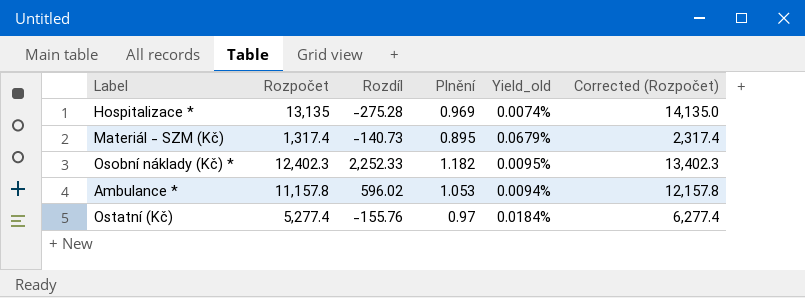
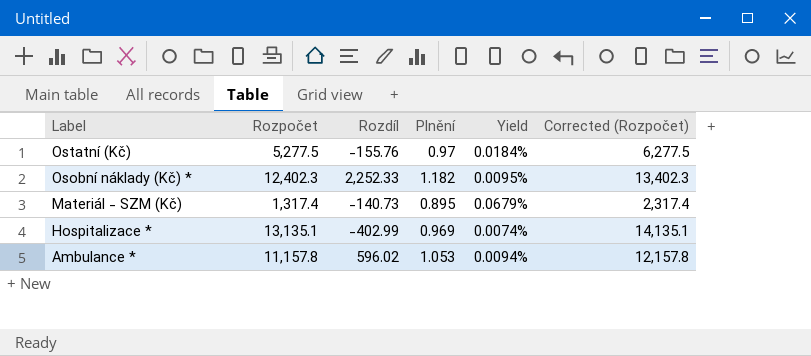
row order: none -> Label descending
column name: Yield_old -> Yield
Ostatní (Kč) | Rozpočet: 5,277.4 -> 5,277.5
Ostatní (Kč) | Corrected (Rozpočet): 6,277.4 -> 6,277.5
Hospitalizace * | Rozpočet: 13,135 -> 13,135.1
Hospitalizace * | Rozdíl: -275.28 -> -402.99
Hospitalizace * | Corrected (Rozpočet): 14,135.0 -> 14,135.1

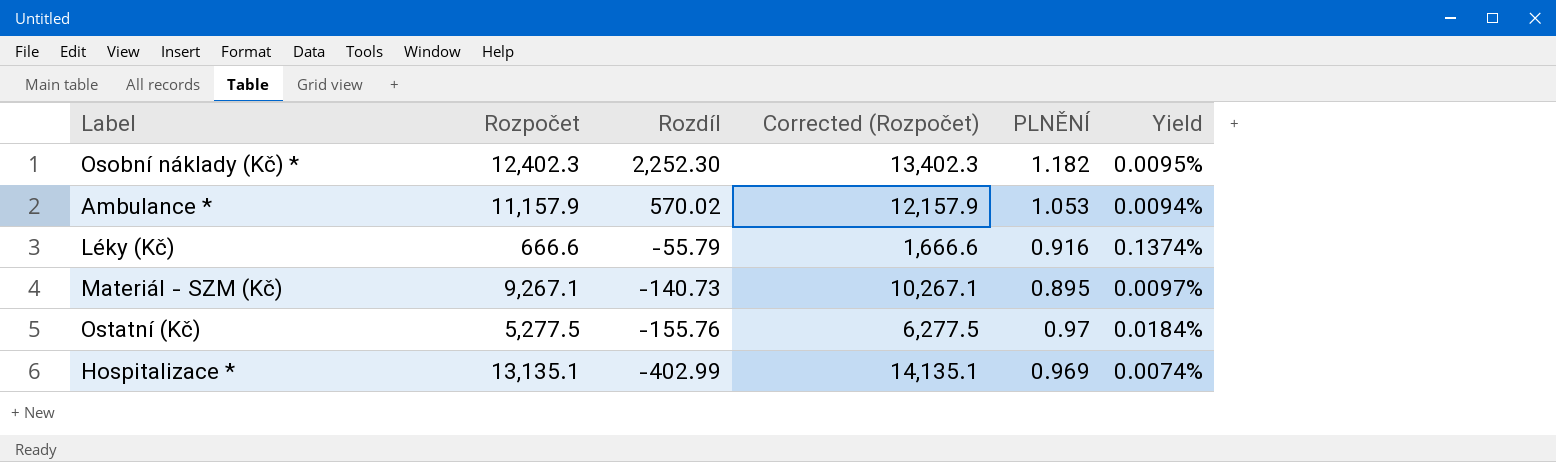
row order: Label descending -> Rozdíl descending
column Corrected (Rozpočet) | position: 6 -> 4
column name: Plnění -> PLNĚNÍ
Osobní náklady (Kč) * | Rozdíl: 2,252.33 -> 2,252.30
Ambulance * | Rozpočet: 11,157.8 -> 11,157.9
Ambulance * | Rozdíl: 596.02 -> 570.02
Ambulance * | Corrected (Rozpočet): 12,157.8 -> 12,157.9
row Léky (Kč): none -> 666.6 | -55.79 | 1,666.6 | 0.916 | 0.1374%
Materiál - SZM (Kč) | Rozpočet: 1,317.4 -> 9,267.1
Materiál - SZM (Kč) | Corrected (Rozpočet): 2,317.4 -> 10,267.1
Materiál - SZM (Kč) | Yield: 0.0679% -> 0.0097%

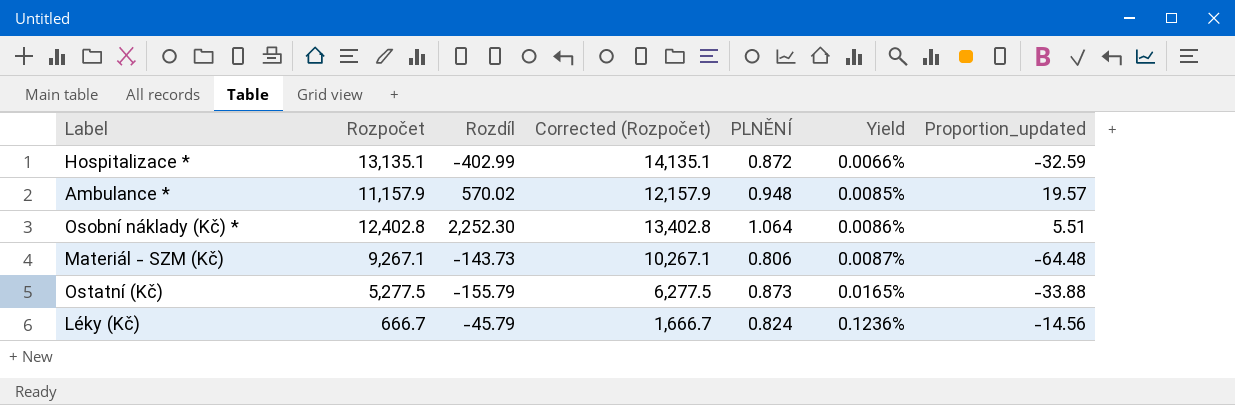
row order: Rozdíl descending -> Yield ascending
column Proportion_updated | formula: none -> [Rozpočet] / [Rozdíl]
Hospitalizace * | PLNĚNÍ: 0.969 -> 0.872
Hospitalizace * | Yield: 0.0074% -> 0.0066%
Ambulance * | PLNĚNÍ: 1.053 -> 0.948
Ambulance * | Yield: 0.0094% -> 0.0085%
Osobní náklady (Kč) * | Rozpočet: 12,402.3 -> 12,402.8
Osobní náklady (Kč) * | Corrected (Rozpočet): 13,402.3 -> 13,402.8
Osobní náklady (Kč) * | PLNĚNÍ: 1.182 -> 1.064
Osobní náklady (Kč) * | Yield: 0.0095% -> 0.0086%
Materiál - SZM (Kč) | Rozdíl: -140.73 -> -143.73
Materiál - SZM (Kč) | PLNĚNÍ: 0.895 -> 0.806
Materiál - SZM (Kč) | Yield: 0.0097% -> 0.0087%
Ostatní (Kč) | Rozdíl: -155.76 -> -155.79
Ostatní (Kč) | PLNĚNÍ: 0.97 -> 0.873
Ostatní (Kč) | Yield: 0.0184% -> 0.0165%
Léky (Kč) | Rozpočet: 666.6 -> 666.7
Léky (Kč) | Rozdíl: -55.79 -> -45.79
Léky (Kč) | Corrected (Rozpočet): 1,666.6 -> 1,666.7
Léky (Kč) | PLNĚNÍ: 0.916 -> 0.824
Léky (Kč) | Yield: 0.1374% -> 0.1236%

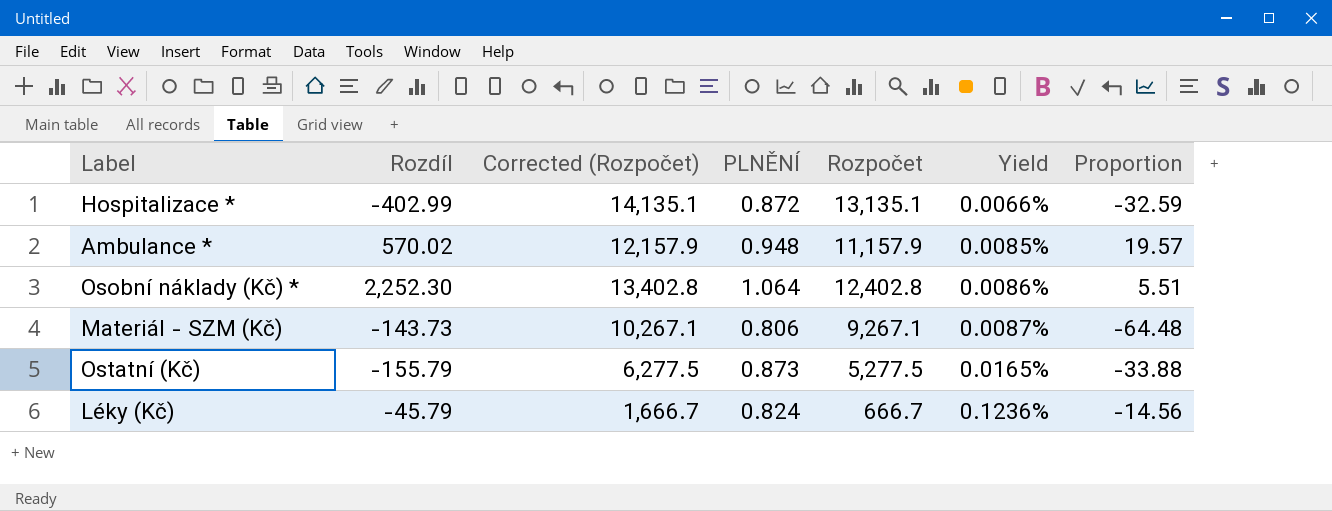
column Rozpočet | position: 2 -> 5
column name: Proportion_updated -> Proportion

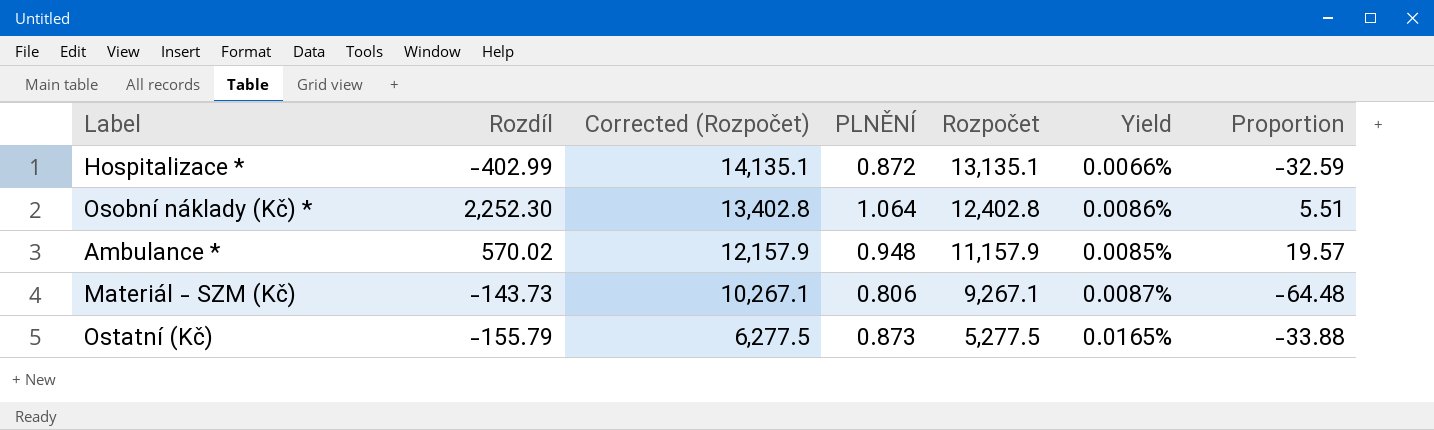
row order: Yield ascending -> Corrected (Rozpočet) descending
row Léky (Kč): -45.79 | 1,666.7 | 0.824 | 666.7 | 0.1236% | -14.56 -> none

